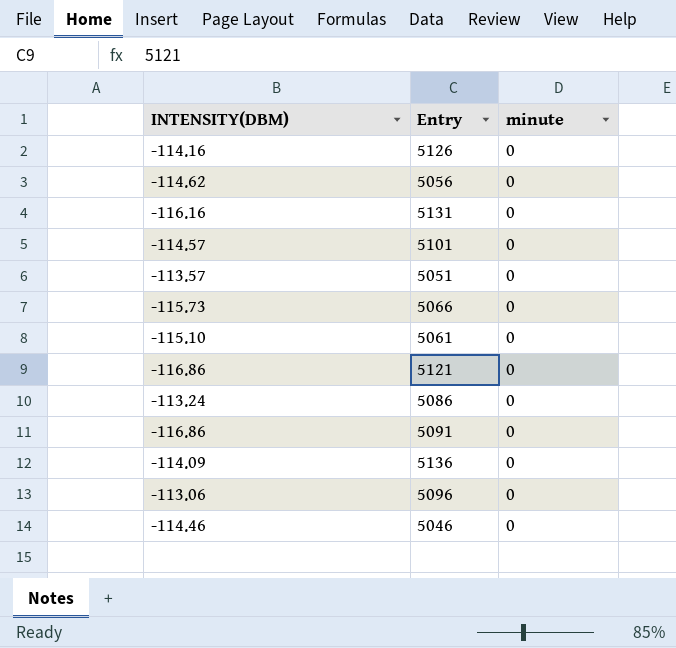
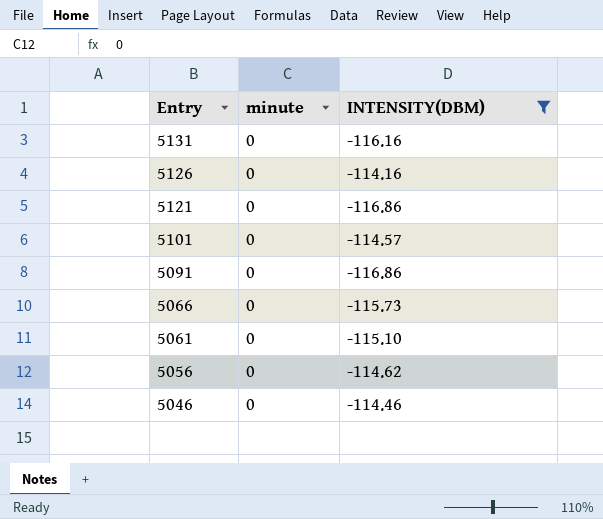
filter: none -> INTENSITY(DBM) <= -114.16
row order: none -> Entry descending
column INTENSITY(DBM) | position: 1 -> 3

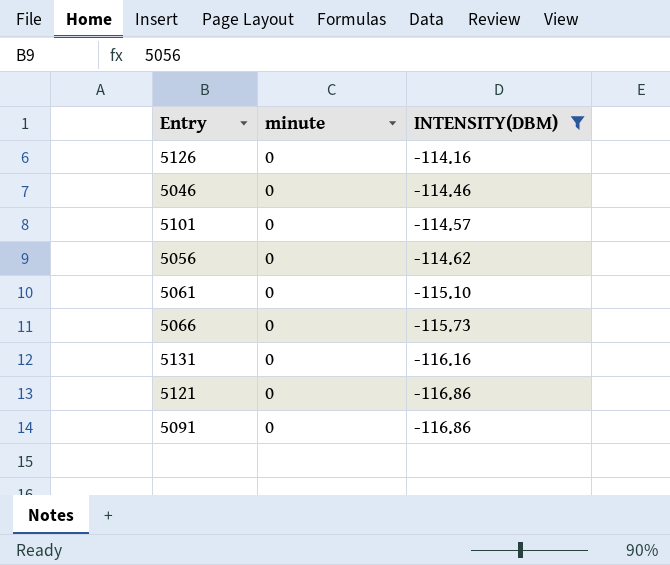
row order: Entry descending -> INTENSITY(DBM) descending

